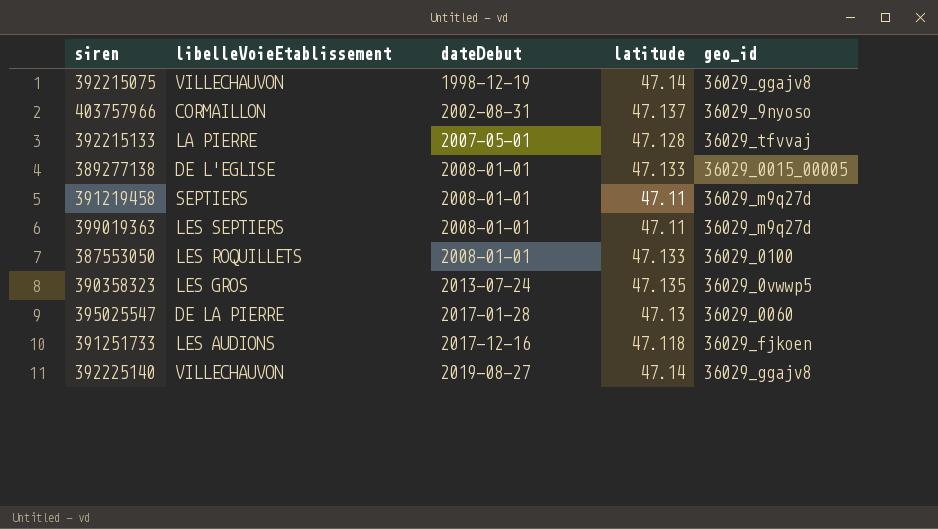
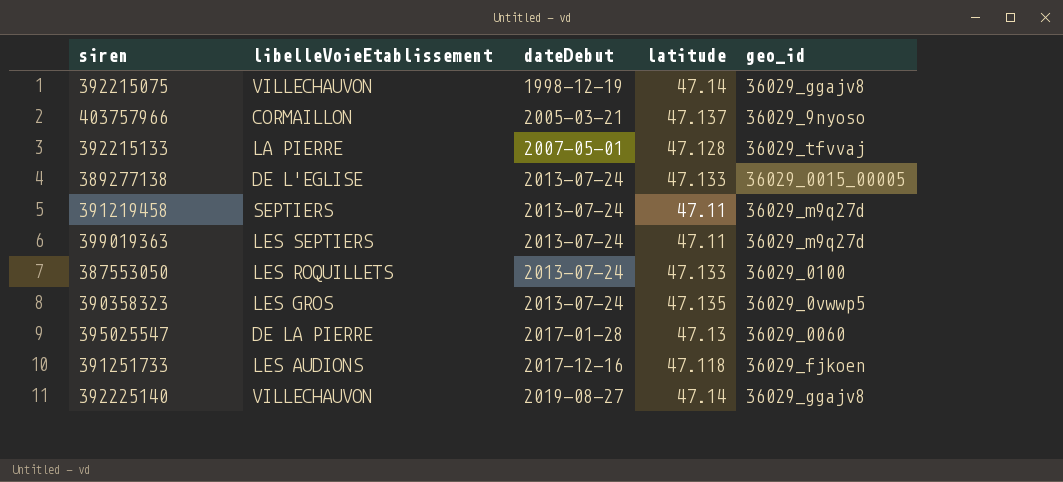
403757966 | dateDebut: 2002-08-31 -> 2005-03-21
389277138 | dateDebut: 2008-01-01 -> 2013-07-24
391219458 | dateDebut: 2008-01-01 -> 2013-07-24
399019363 | dateDebut: 2008-01-01 -> 2013-07-24
387553050 | dateDebut: 2008-01-01 -> 2013-07-24

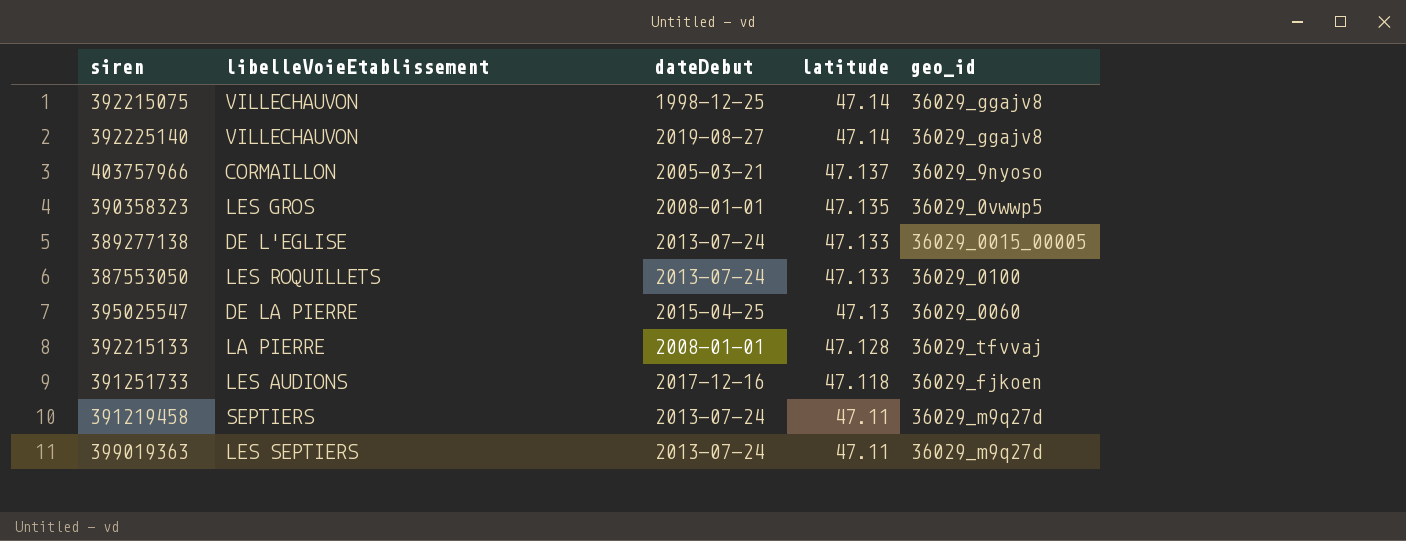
row order: dateDebut ascending -> latitude descending
392215075 | dateDebut: 1998-12-19 -> 1998-12-25
390358323 | dateDebut: 2013-07-24 -> 2008-01-01
395025547 | dateDebut: 2017-01-28 -> 2015-04-25
392215133 | dateDebut: 2007-05-01 -> 2008-01-01

